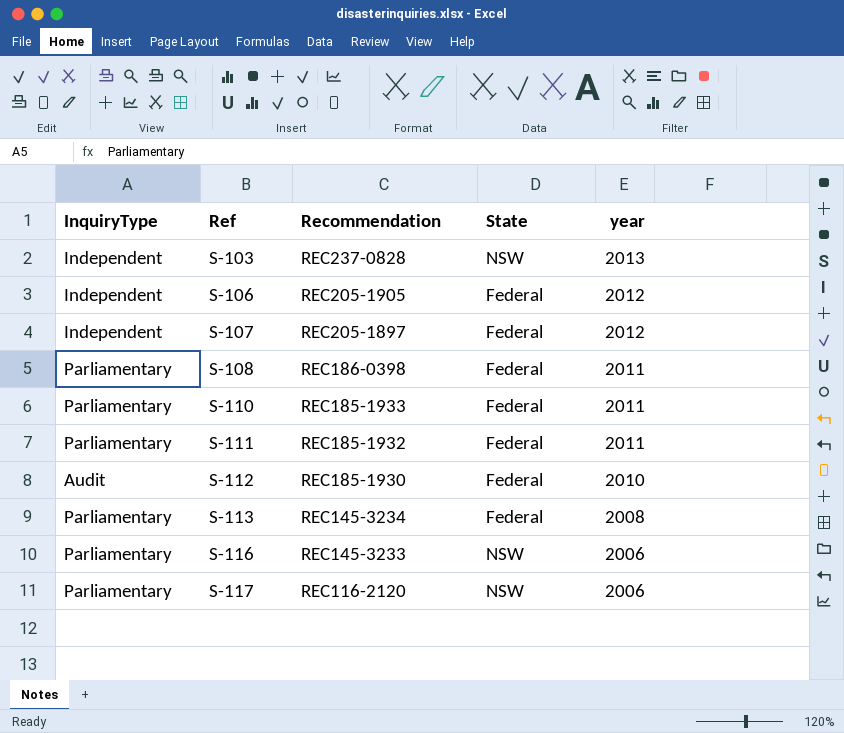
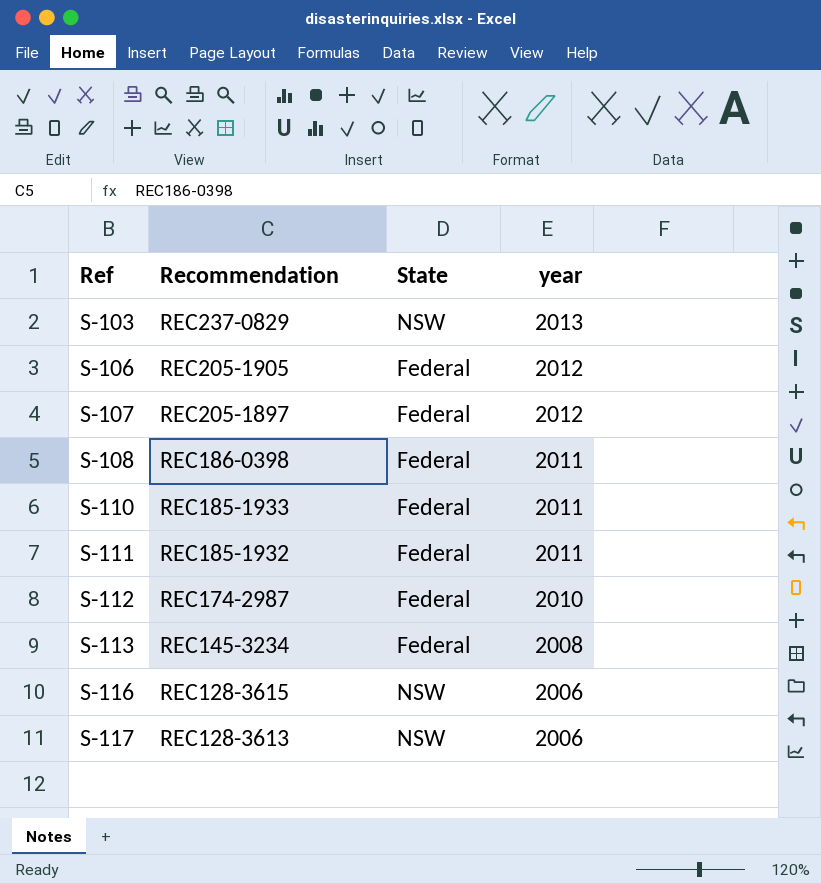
column InquiryType | position: 1 -> none
S-103 | Recommendation: REC237-0828 -> REC237-0829
S-112 | Recommendation: REC185-1930 -> REC174-2987
S-116 | Recommendation: REC145-3233 -> REC128-3615
S-117 | Recommendation: REC116-2120 -> REC128-3613

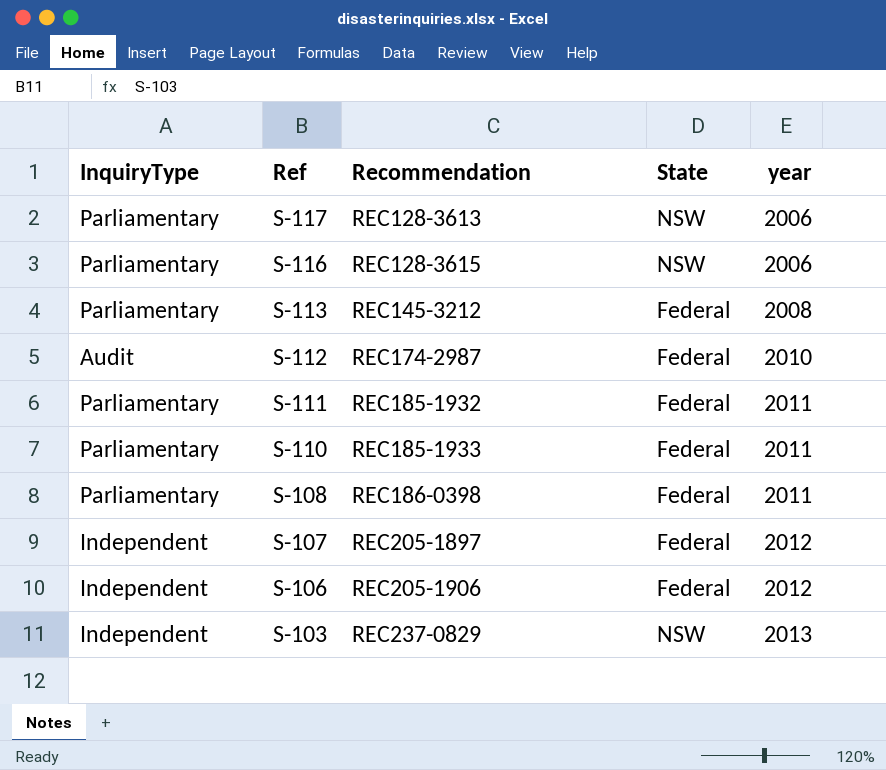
row order: Ref ascending -> Ref descending
column InquiryType | position: none -> 1
S-113 | Recommendation: REC145-3234 -> REC145-3212
S-106 | Recommendation: REC205-1905 -> REC205-1906

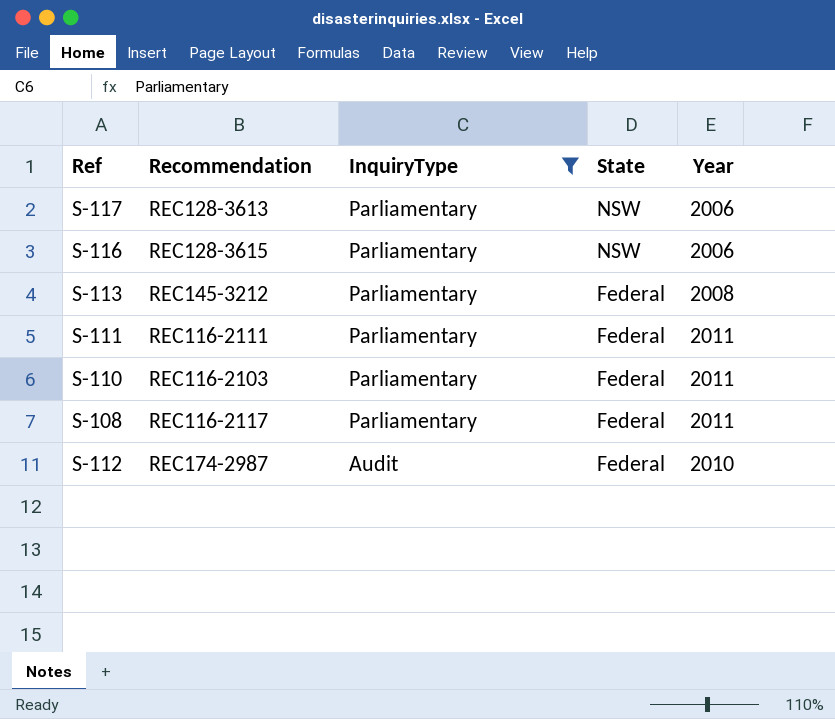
filter: none -> InquiryType != Independent
row order: Ref descending -> InquiryType descending
column InquiryType | position: 1 -> 3
column name: year -> Year
S-111 | Recommendation: REC185-1932 -> REC116-2111
S-110 | Recommendation: REC185-1933 -> REC116-2103
S-108 | Recommendation: REC186-0398 -> REC116-2117

